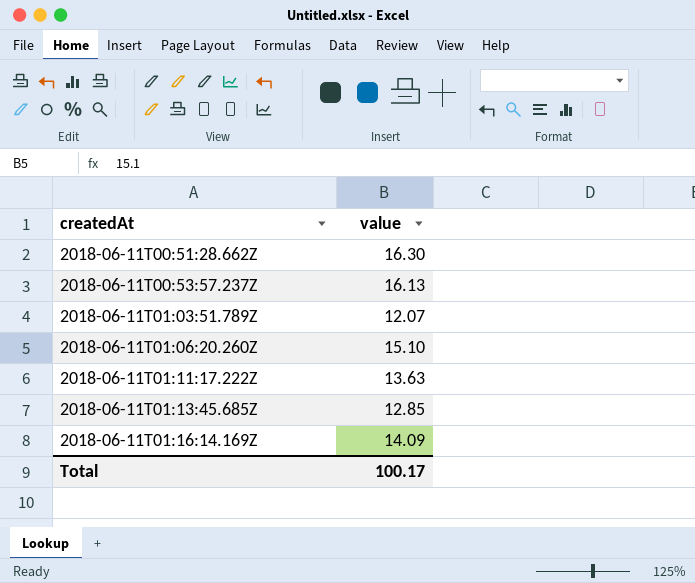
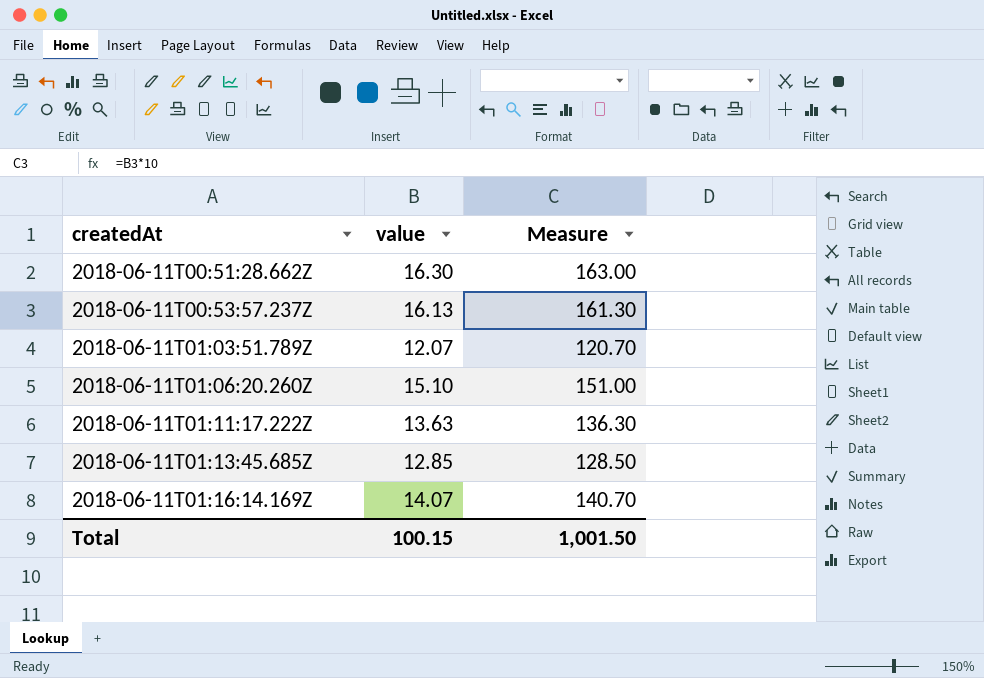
column Measure | formula: none -> [value] * 10
2018-06-11T01:16:14.169Z | value: 14.09 -> 14.07
Total | value: 100.17 -> 100.15

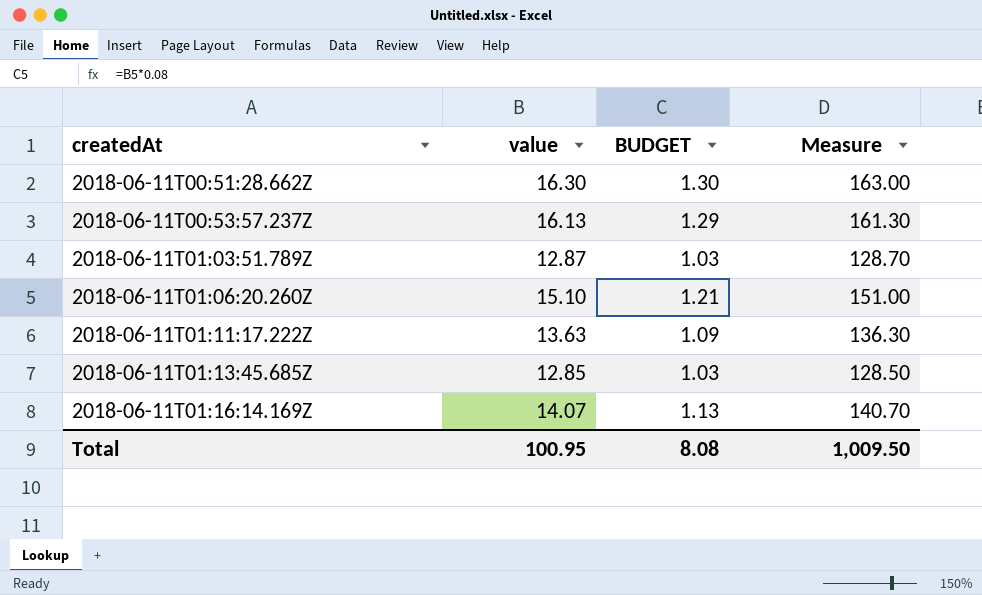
column BUDGET | formula: none -> [value] * 0.08
2018-06-11T01:03:51.789Z | value: 12.07 -> 12.87
2018-06-11T01:03:51.789Z | Measure: 120.70 -> 128.70
Total | value: 100.15 -> 100.95
Total | Measure: 1,001.50 -> 1,009.50

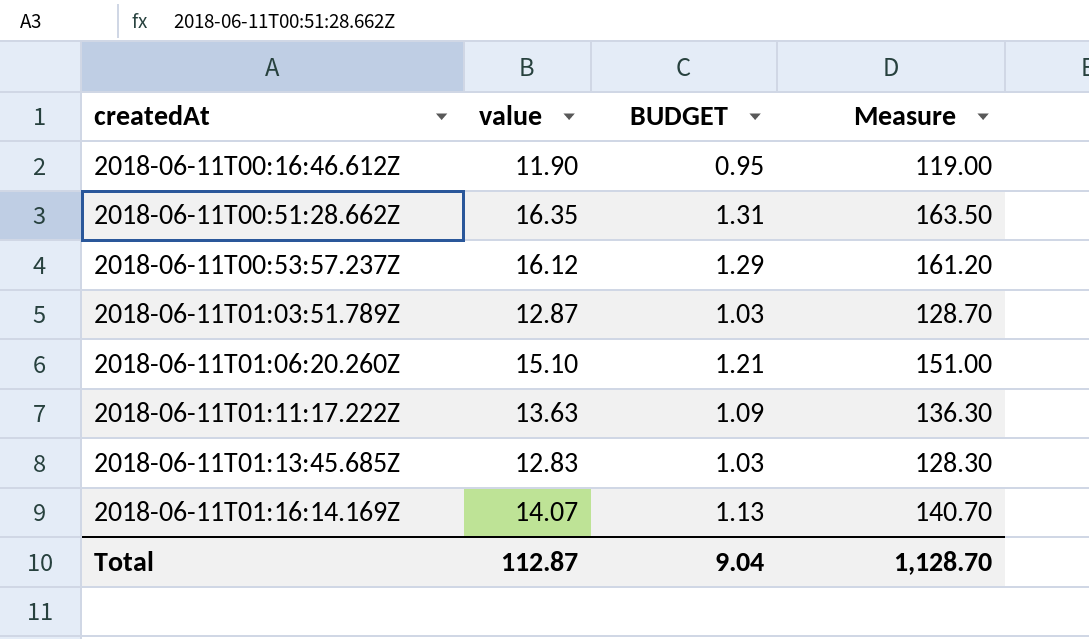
row 2018-06-11T00:16:46.612Z: none -> 11.90 | 0.95 | 119.00
2018-06-11T00:51:28.662Z | value: 16.30 -> 16.35
2018-06-11T00:51:28.662Z | BUDGET: 1.30 -> 1.31
2018-06-11T00:51:28.662Z | Measure: 163.00 -> 163.50
2018-06-11T00:53:57.237Z | value: 16.13 -> 16.12
2018-06-11T00:53:57.237Z | Measure: 161.30 -> 161.20
2018-06-11T01:13:45.685Z | value: 12.85 -> 12.83
2018-06-11T01:13:45.685Z | Measure: 128.50 -> 128.30
Total | value: 100.95 -> 112.87
Total | BUDGET: 8.08 -> 9.04
Total | Measure: 1,009.50 -> 1,128.70

